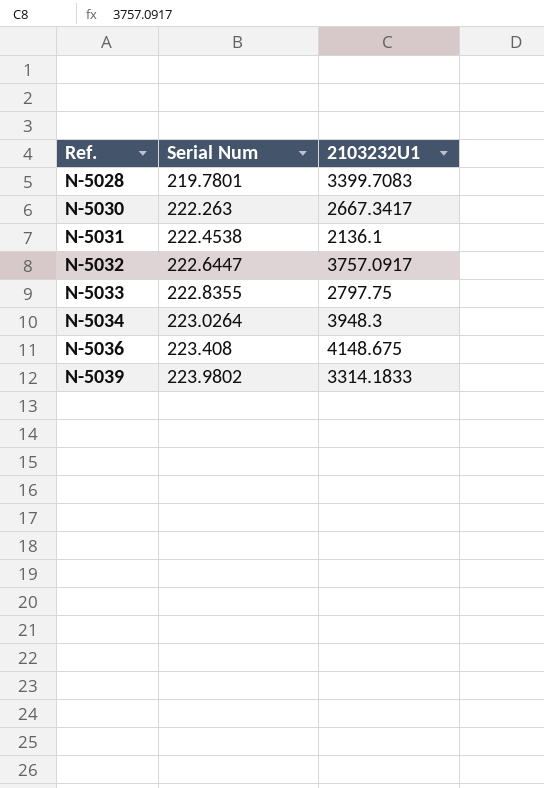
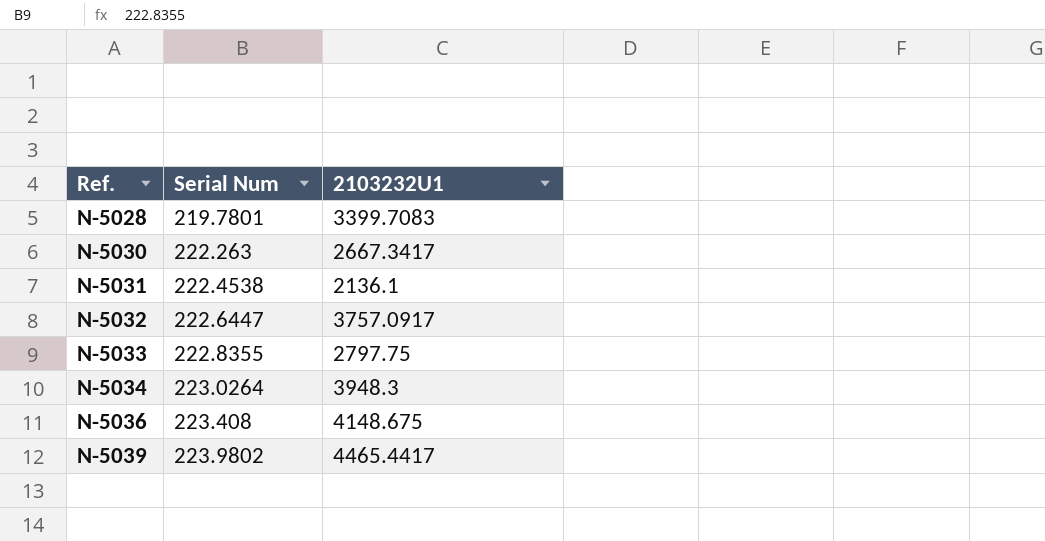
N-5039 | 2103232U1: 3314.1833 -> 4465.4417

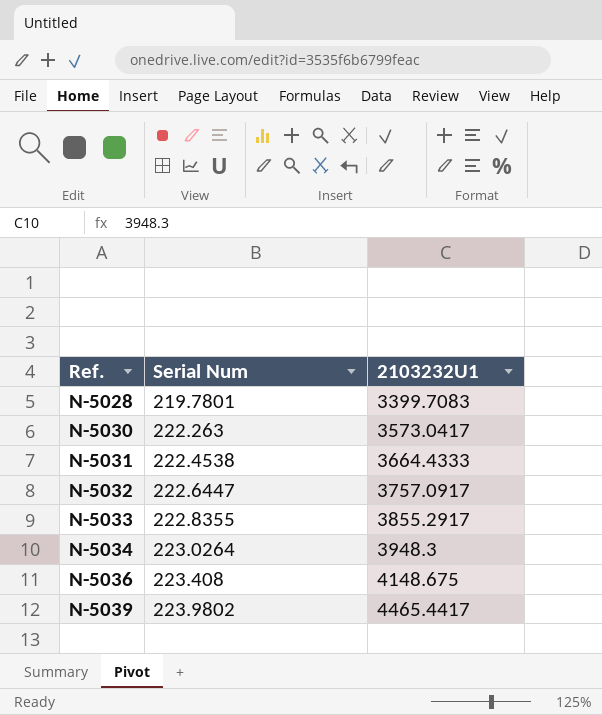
N-5030 | 2103232U1: 2667.3417 -> 3573.0417
N-5031 | 2103232U1: 2136.1 -> 3664.4333
N-5033 | 2103232U1: 2797.75 -> 3855.2917

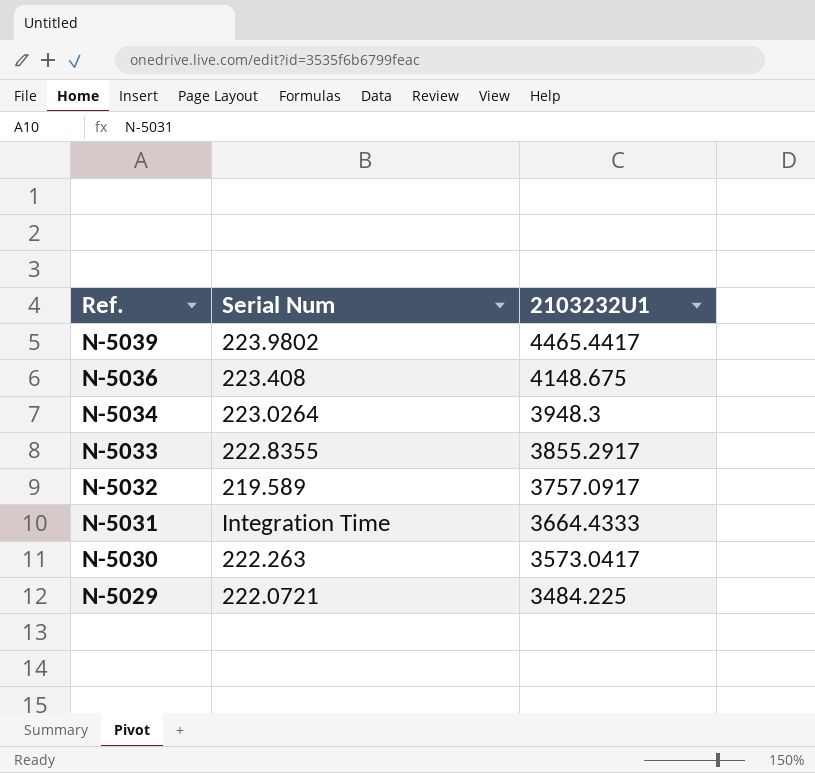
row order: Ref. ascending -> Ref. descending
row N-5028: 219.7801 | 3399.7083 -> none
N-5032 | Serial Num: 222.6447 -> 219.589
N-5031 | Serial Num: 222.4538 -> Integration Time
row N-5029: none -> 222.0721 | 3484.225

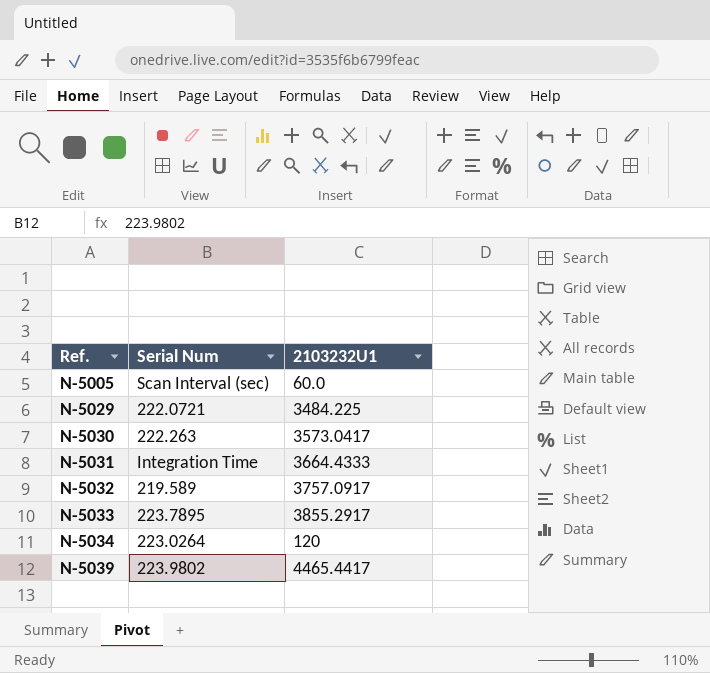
row order: Ref. descending -> Ref. ascending
row N-5036: 223.408 | 4148.675 -> none
row N-5005: none -> Scan Interval (sec) | 60.0
N-5033 | Serial Num: 222.8355 -> 223.7895
N-5034 | 2103232U1: 3948.3 -> 120

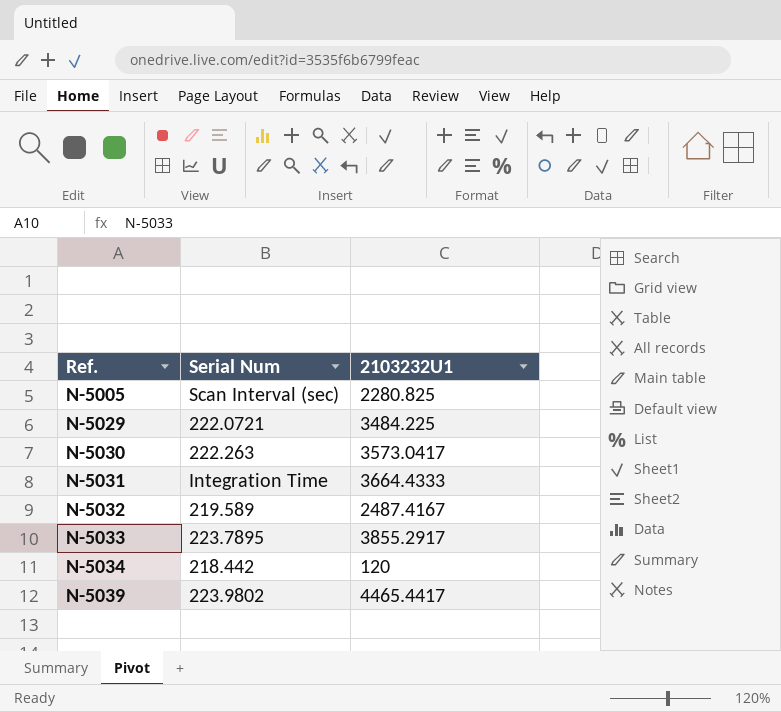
N-5005 | 2103232U1: 60.0 -> 2280.825
N-5032 | 2103232U1: 3757.0917 -> 2487.4167
N-5034 | Serial Num: 223.0264 -> 218.442

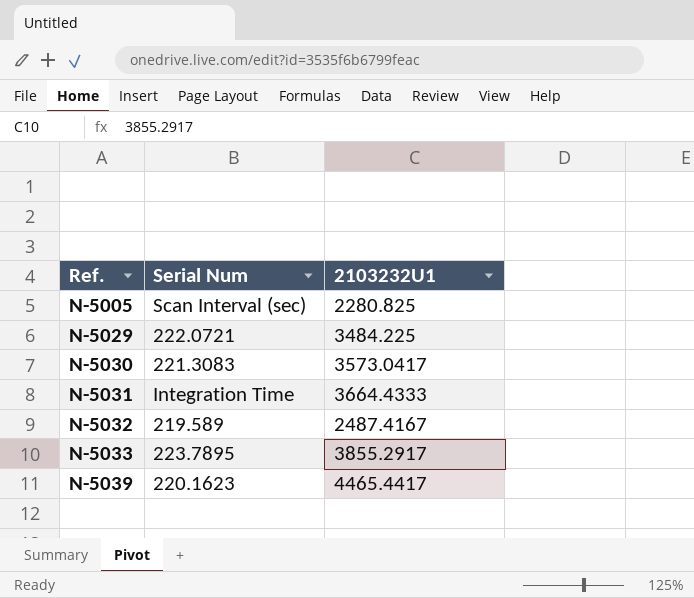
row N-5034: 218.442 | 120 -> none
N-5030 | Serial Num: 222.263 -> 221.3083
N-5039 | Serial Num: 223.9802 -> 220.1623

